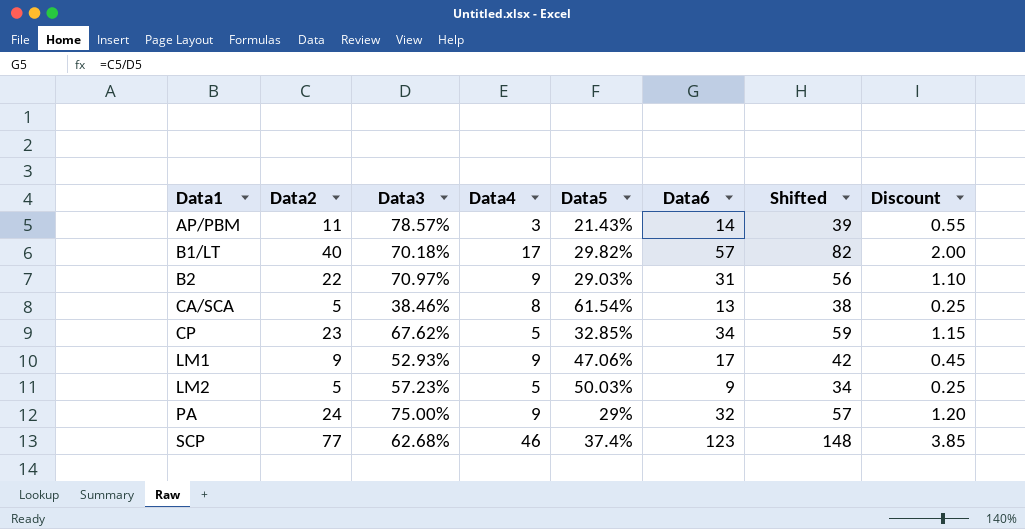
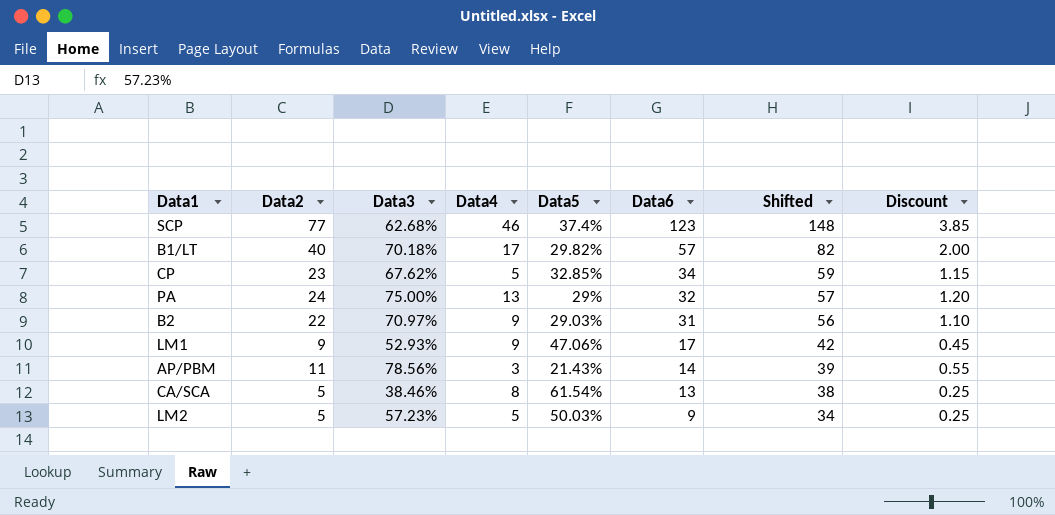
row order: Data1 ascending -> Data6 descending
PA | Data4: 9 -> 13
AP/PBM | Data3: 78.57% -> 78.56%

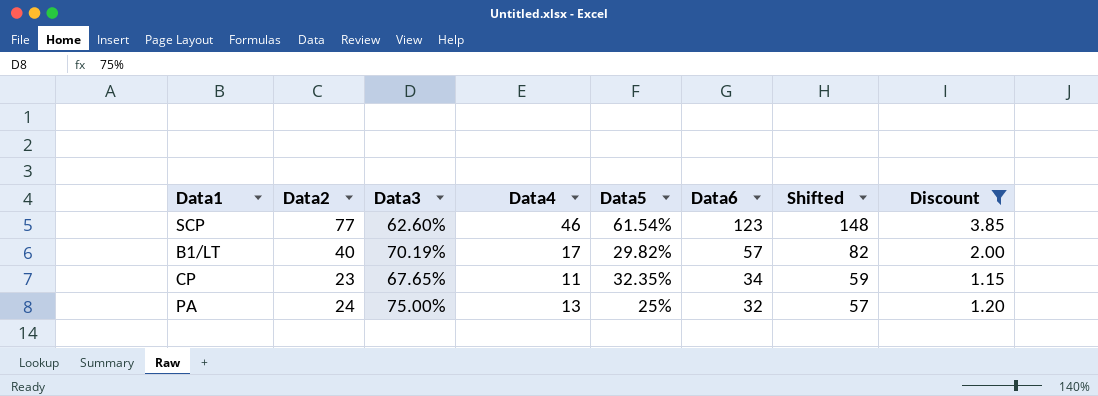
filter: none -> Discount >= 1.15
SCP | Data3: 62.68% -> 62.60%
SCP | Data5: 37.4% -> 61.54%
B1/LT | Data3: 70.18% -> 70.19%
CP | Data3: 67.62% -> 67.65%
CP | Data4: 5 -> 11
CP | Data5: 32.85% -> 32.35%
PA | Data5: 29% -> 25%

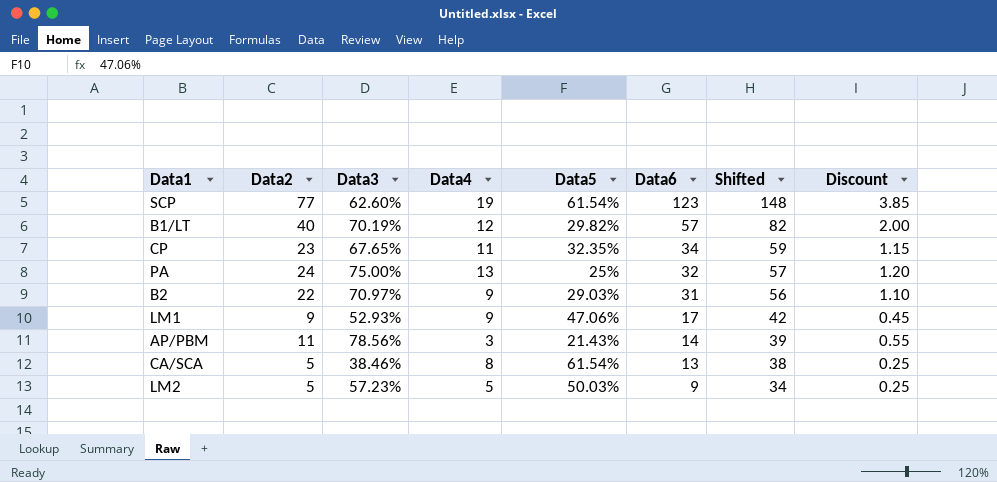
filter: Discount >= 1.15 -> none
SCP | Data4: 46 -> 19
B1/LT | Data4: 17 -> 12

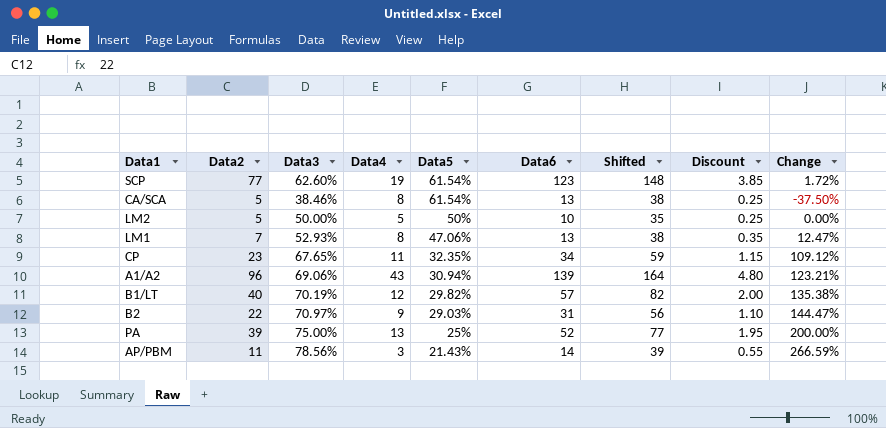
row order: Data6 descending -> Data5 descending
column Change | formula: none -> ([Data3] - [Data5]) / [Data5]
LM2 | Data3: 57.23% -> 50.00%
LM2 | Data5: 50.03% -> 50%
LM2 | Data6: 9 -> 10
LM2 | Shifted: 34 -> 35
LM1 | Data2: 9 -> 7
LM1 | Data4: 9 -> 8
LM1 | Data6: 17 -> 13
LM1 | Shifted: 42 -> 38
LM1 | Discount: 0.45 -> 0.35
row A1/A2: none -> 96 | 69.06% | 43 | 30.94% | 139 | 164 | 4.80 | 123.21%
PA | Data2: 24 -> 39
PA | Data6: 32 -> 52
PA | Shifted: 57 -> 77
PA | Discount: 1.20 -> 1.95

